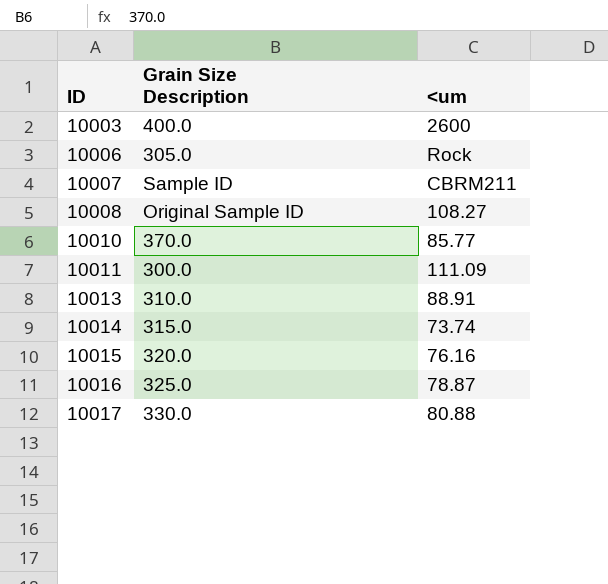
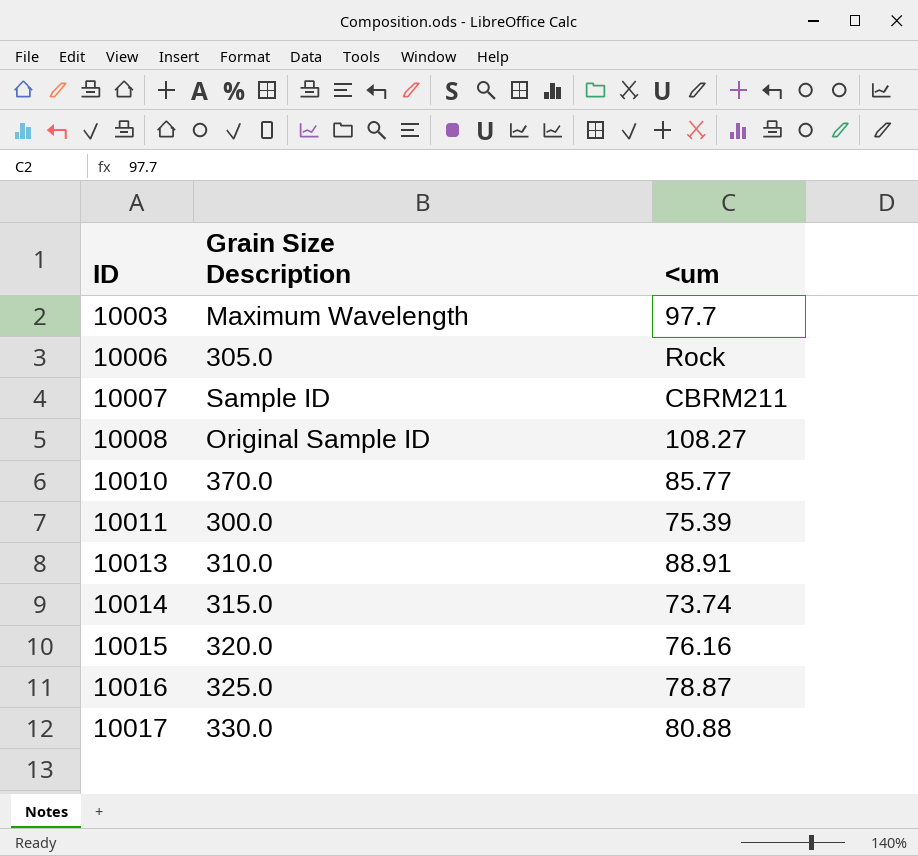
10003 | Grain Size Description: 400.0 -> Maximum Wavelength
10003 | <um: 2600 -> 97.7
10011 | <um: 111.09 -> 75.39

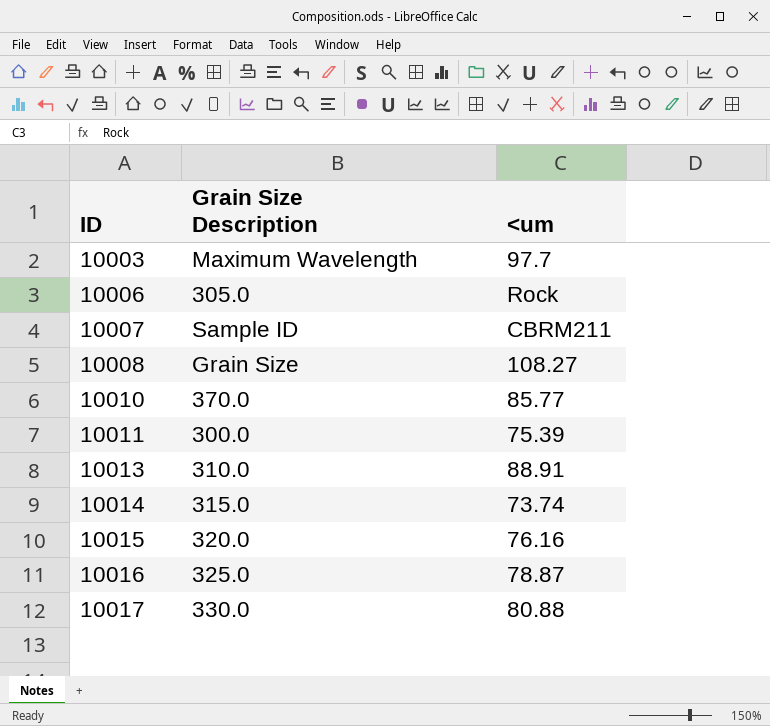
10008 | Grain Size Description: Original Sample ID -> Grain Size

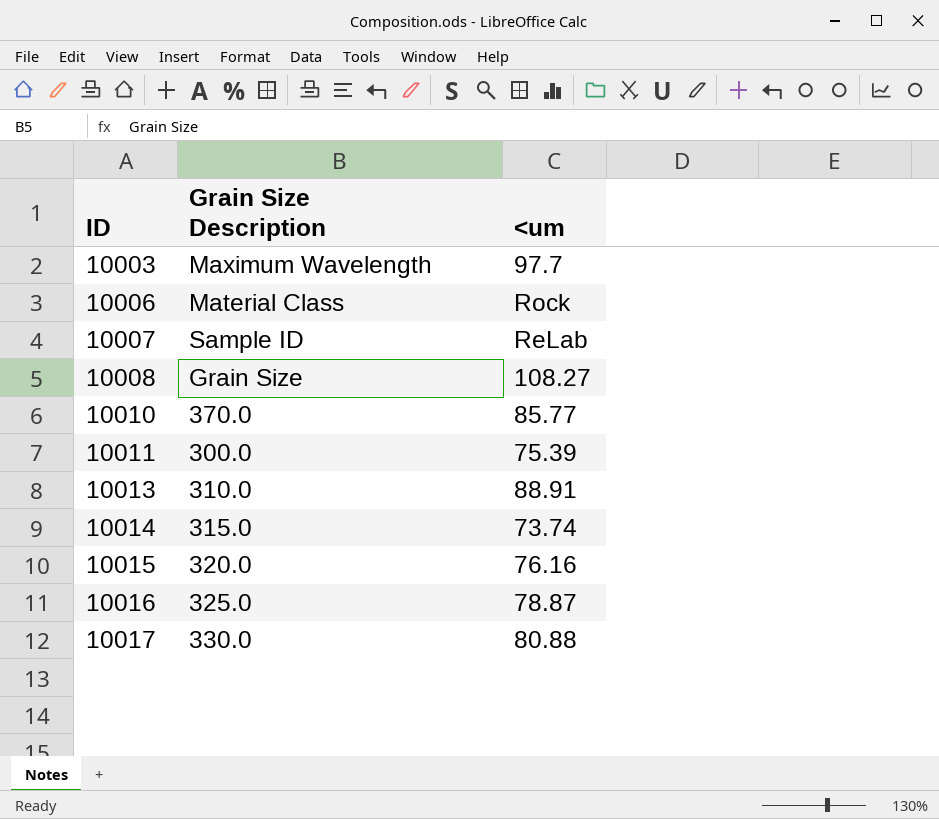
10006 | Grain Size Description: 305.0 -> Material Class
10007 | <um: CBRM211 -> ReLab

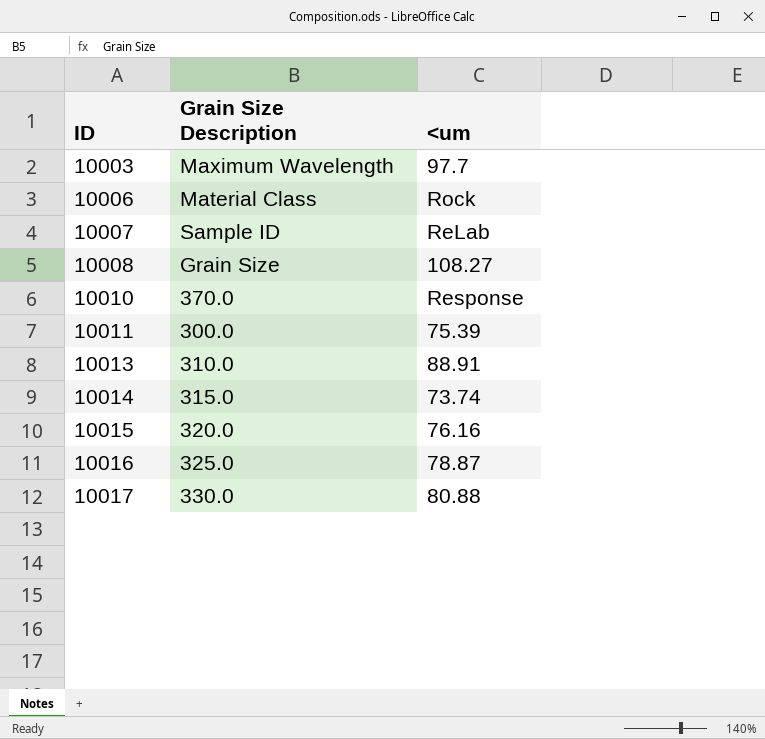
10010 | <um: 85.77 -> Response

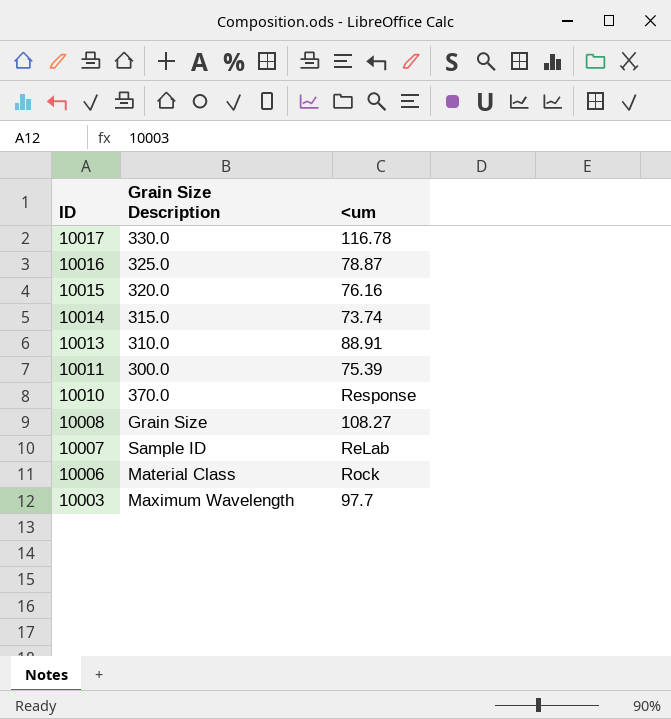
row order: ID ascending -> ID descending
10017 | <um: 80.88 -> 116.78

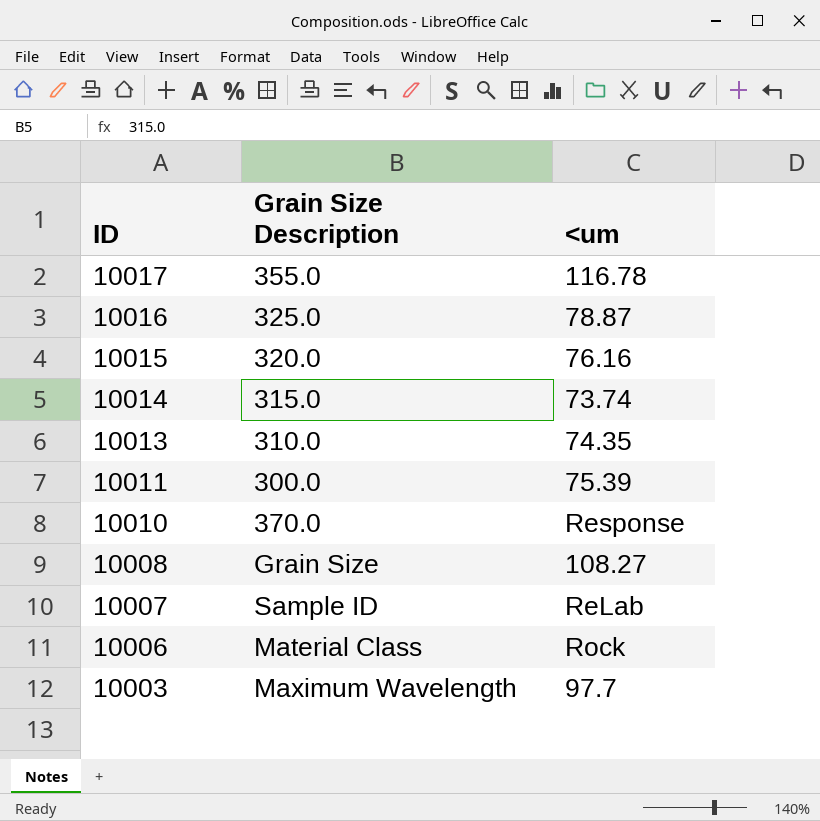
10017 | Grain Size Description: 330.0 -> 355.0
10013 | <um: 88.91 -> 74.35

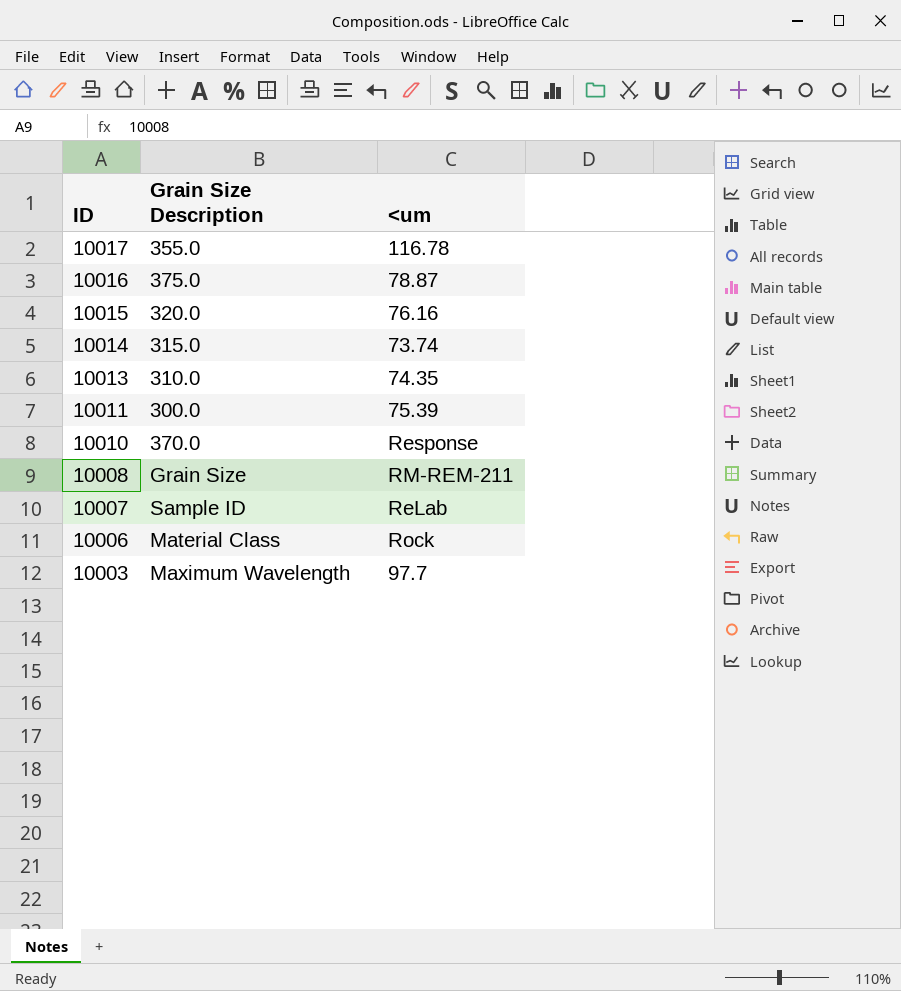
10016 | Grain Size Description: 325.0 -> 375.0
10008 | <um: 108.27 -> RM-REM-211

